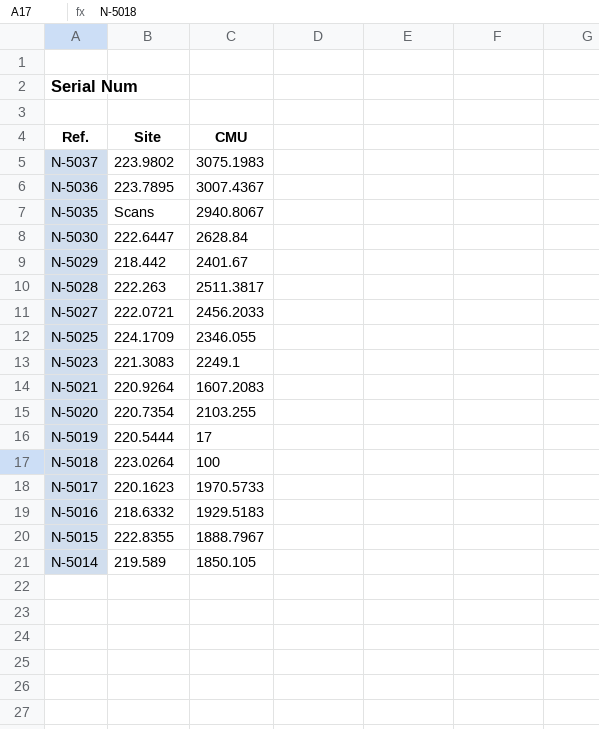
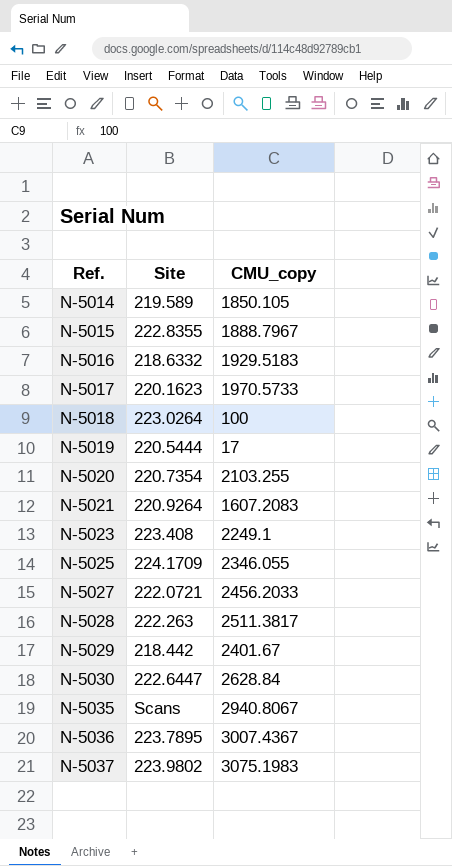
row order: Ref. descending -> Ref. ascending
column name: CMU -> CMU_copy
N-5023 | Site: 221.3083 -> 223.408

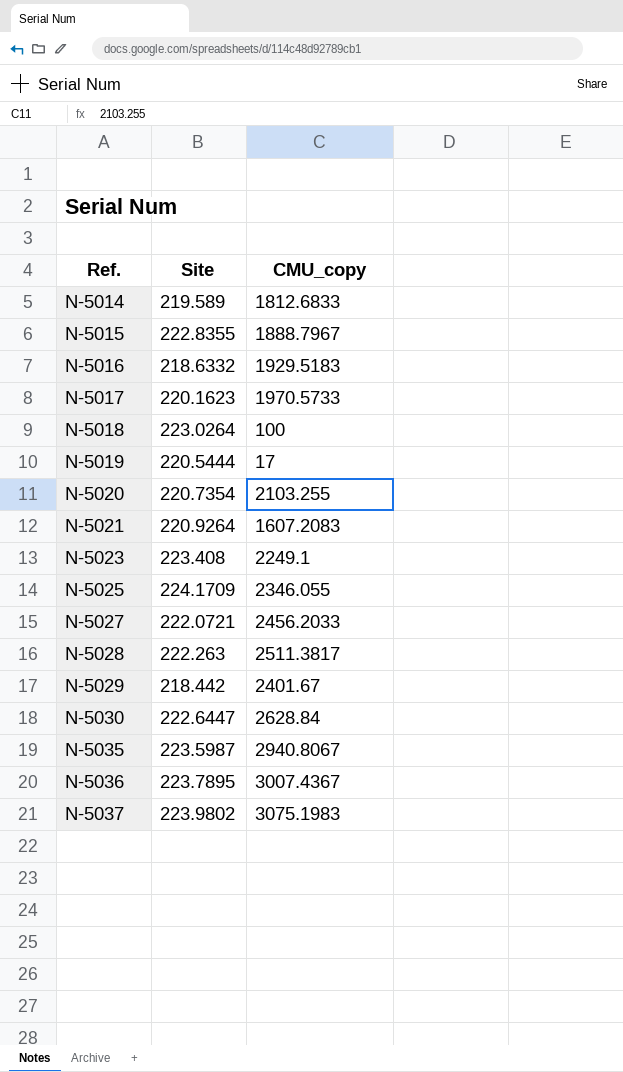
N-5014 | CMU_copy: 1850.105 -> 1812.6833
N-5035 | Site: Scans -> 223.5987

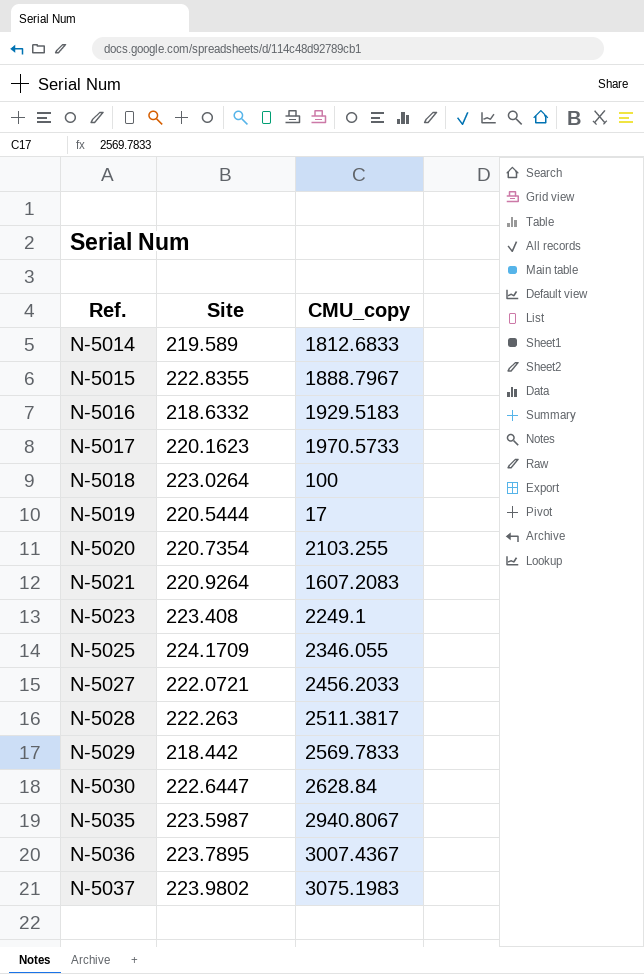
N-5029 | CMU_copy: 2401.67 -> 2569.7833

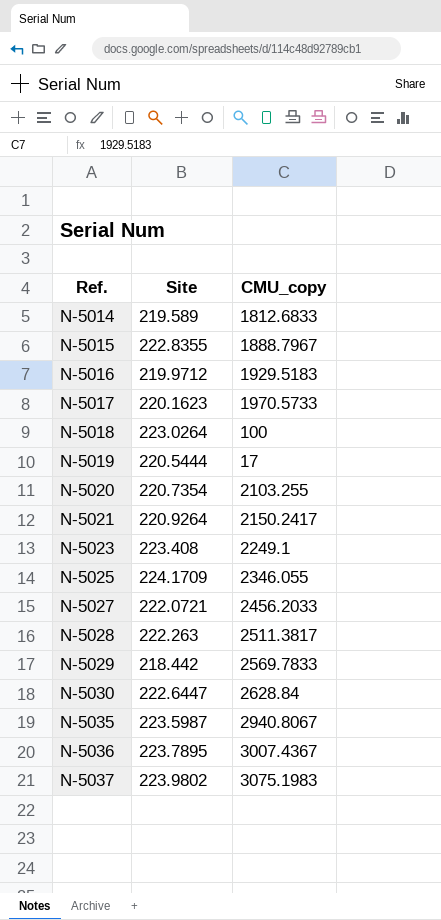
N-5016 | Site: 218.6332 -> 219.9712
N-5021 | CMU_copy: 1607.2083 -> 2150.2417

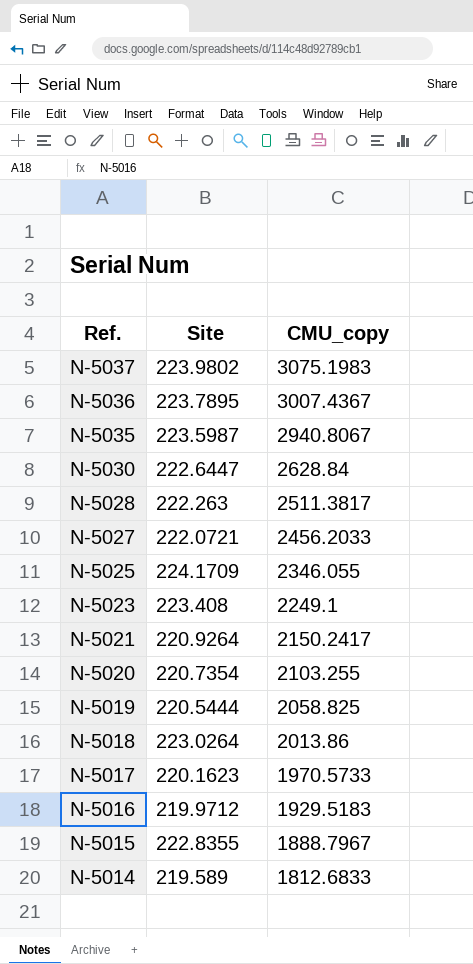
row order: Ref. ascending -> Ref. descending
row N-5029: 218.442 | 2569.7833 -> none
N-5019 | CMU_copy: 17 -> 2058.825
N-5018 | CMU_copy: 100 -> 2013.86

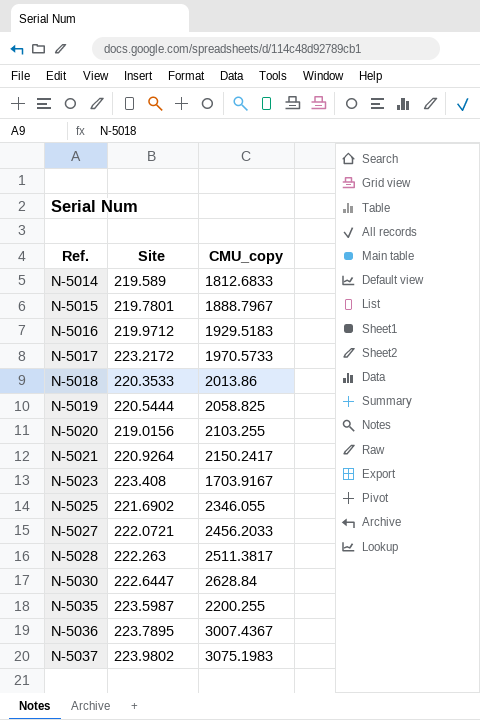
row order: Ref. descending -> Ref. ascending
N-5015 | Site: 222.8355 -> 219.7801
N-5017 | Site: 220.1623 -> 223.2172
N-5018 | Site: 223.0264 -> 220.3533
N-5020 | Site: 220.7354 -> 219.0156
N-5023 | CMU_copy: 2249.1 -> 1703.9167
N-5025 | Site: 224.1709 -> 221.6902
N-5035 | CMU_copy: 2940.8067 -> 2200.255

